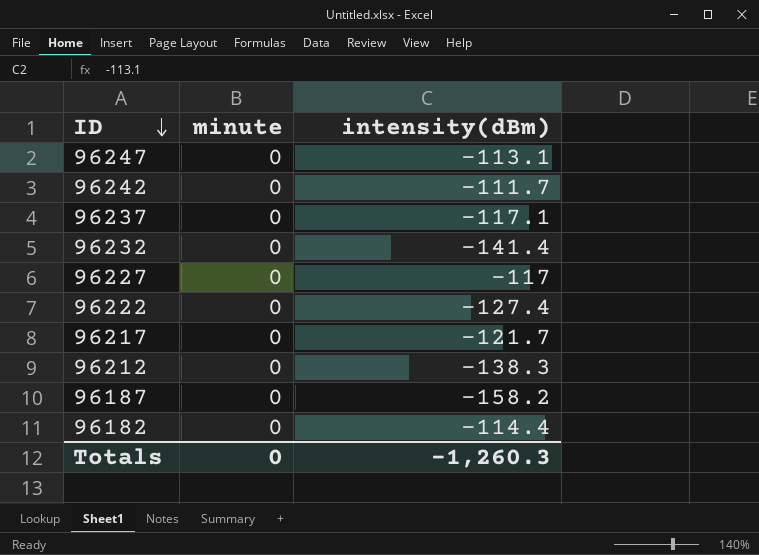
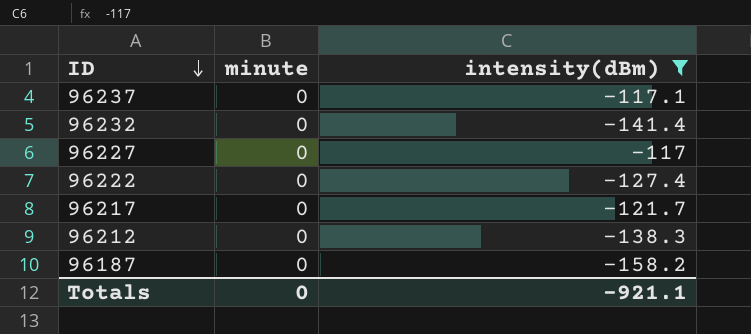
filter: none -> intensity(dBm) <= -117
Totals | intensity(dBm): -1,260.3 -> -921.1

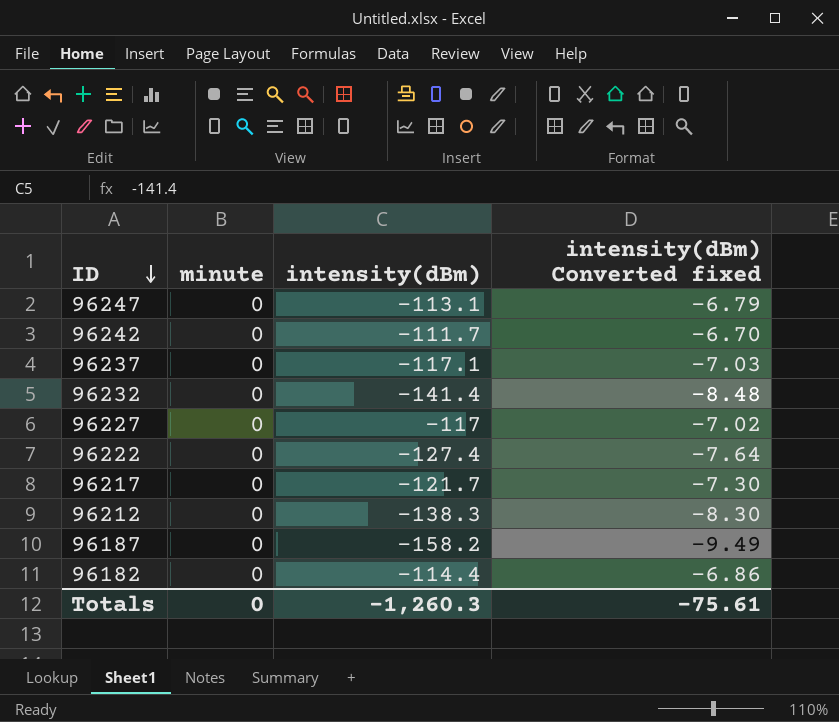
filter: intensity(dBm) <= -117 -> none
column intensity(dBm) Converted fixed | formula: none -> [intensity(dBm)] * 0.06
Totals | intensity(dBm): -921.1 -> -1,260.3

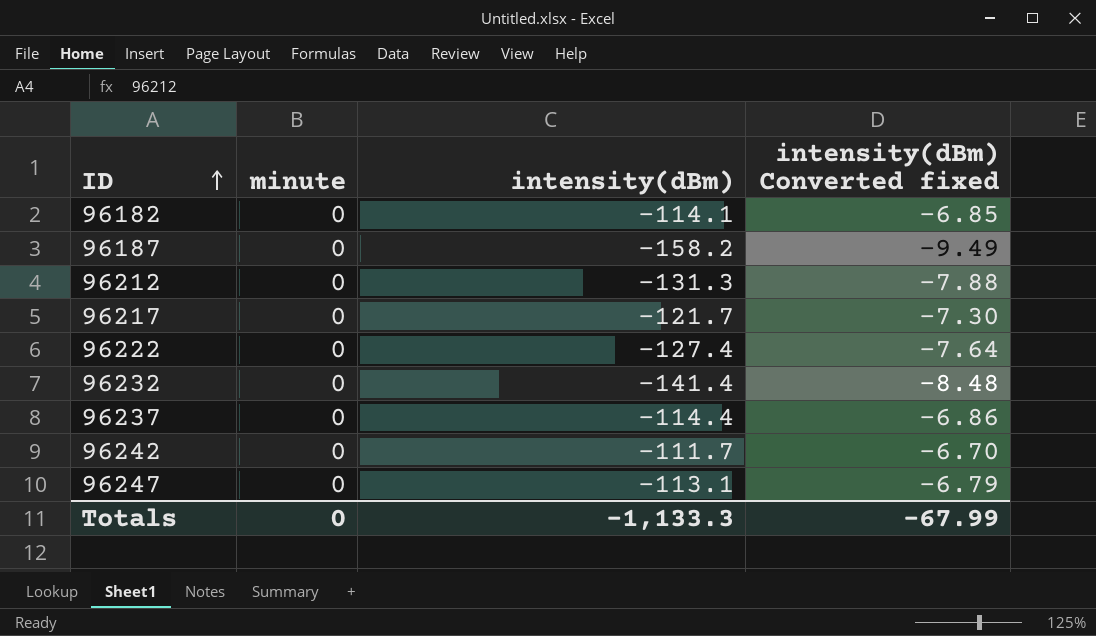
row order: ID descending -> ID ascending
row 96227: 0 | -117 | -7.02 -> none
96182 | intensity(dBm): -114.4 -> -114.1
96182 | intensity(dBm) Converted fixed: -6.86 -> -6.85
96212 | intensity(dBm): -138.3 -> -131.3
96212 | intensity(dBm) Converted fixed: -8.30 -> -7.88
96237 | intensity(dBm): -117.1 -> -114.4
96237 | intensity(dBm) Converted fixed: -7.03 -> -6.86
Totals | intensity(dBm): -1,260.3 -> -1,133.3
Totals | intensity(dBm) Converted fixed: -75.61 -> -67.99

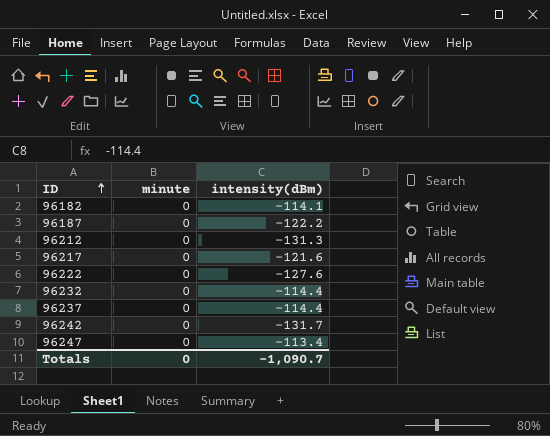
column intensity(dBm) Converted fixed | formula: [intensity(dBm)] * 0.06 -> none
96187 | intensity(dBm): -158.2 -> -122.2
96217 | intensity(dBm): -121.7 -> -121.6
96222 | intensity(dBm): -127.4 -> -127.6
96232 | intensity(dBm): -141.4 -> -114.4
96242 | intensity(dBm): -111.7 -> -131.7
96247 | intensity(dBm): -113.1 -> -113.4
Totals | intensity(dBm): -1,133.3 -> -1,090.7

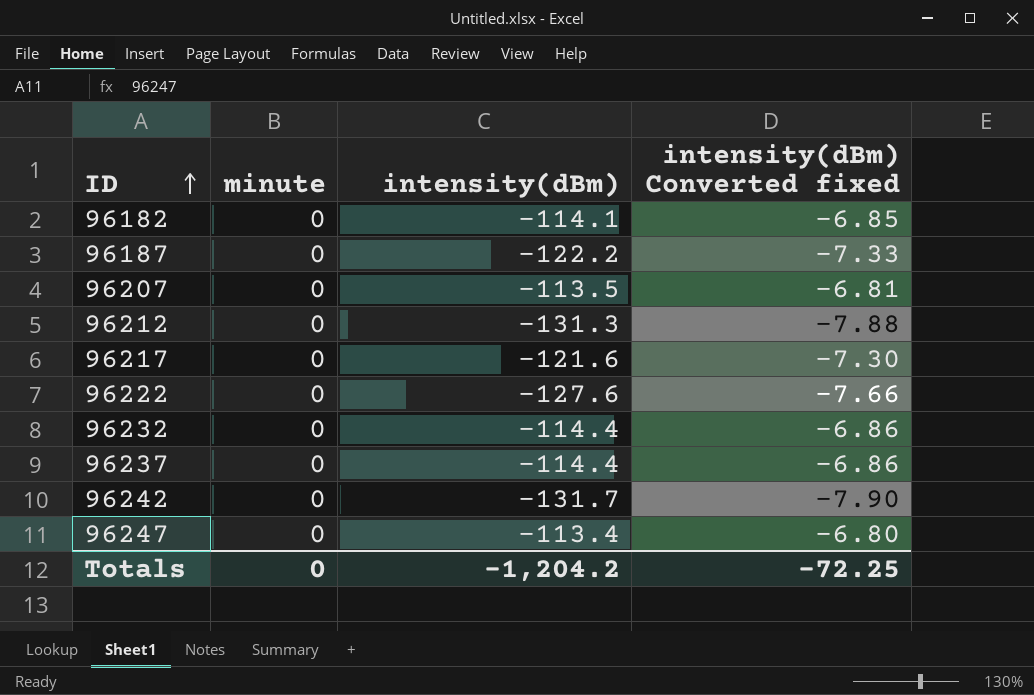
column intensity(dBm) Converted fixed | formula: none -> [intensity(dBm)] * 0.06
row 96207: none -> 0 | -113.5 | -6.81
Totals | intensity(dBm): -1,090.7 -> -1,204.2

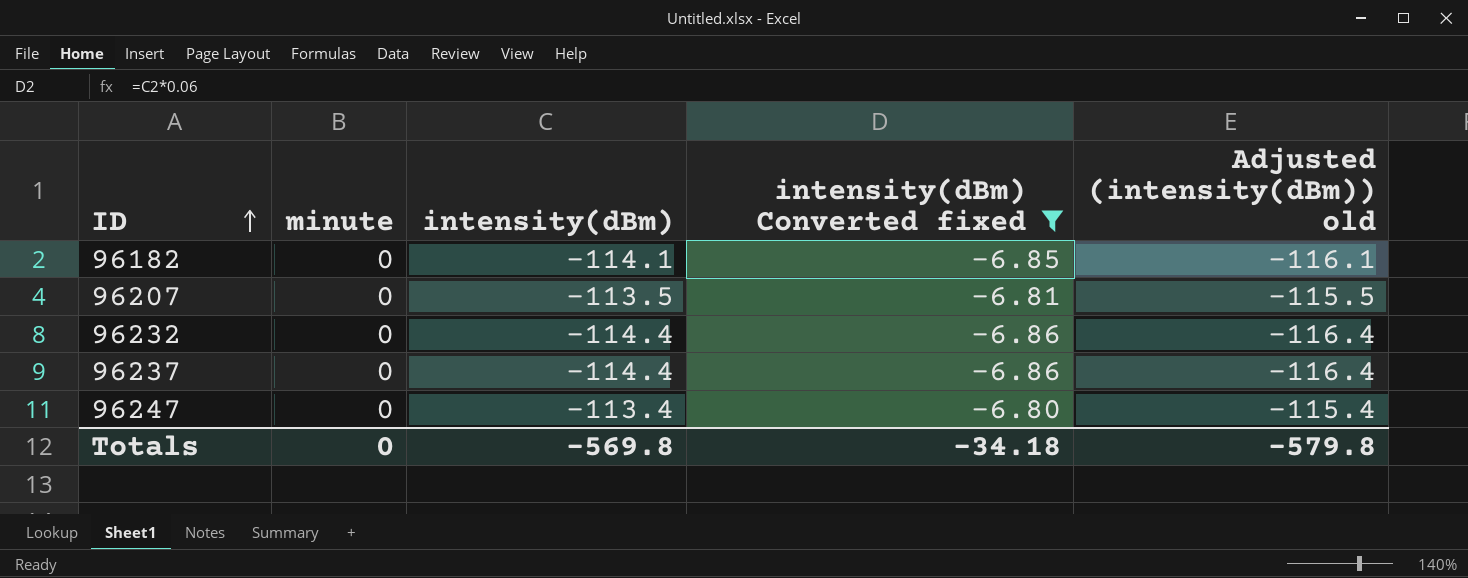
filter: none -> intensity(dBm) Converted fixed >= -6.86
column Adjusted (intensity(dBm)) old | formula: none -> [intensity(dBm)] - 2
Totals | intensity(dBm): -1,204.2 -> -569.8
Totals | intensity(dBm) Converted fixed: -72.25 -> -34.18

